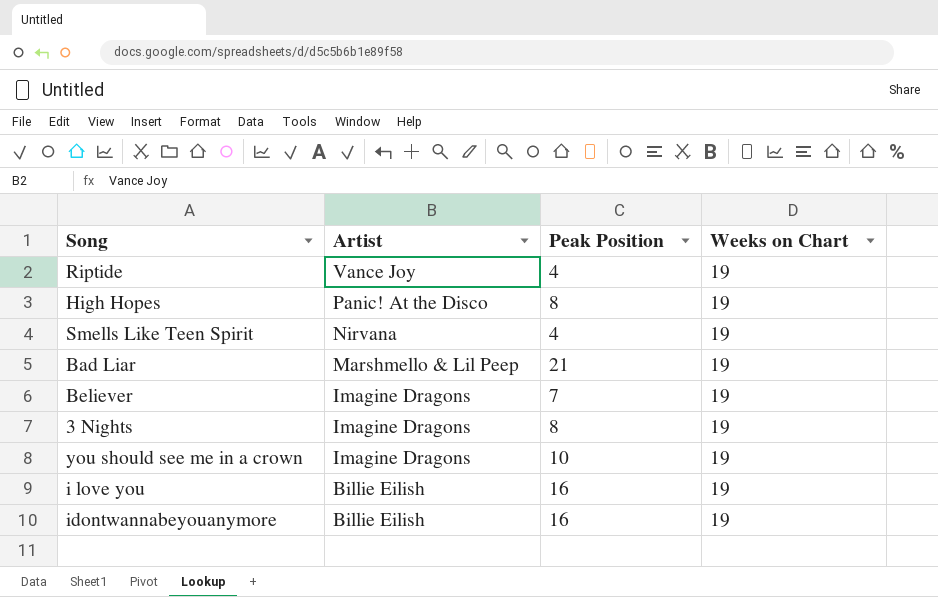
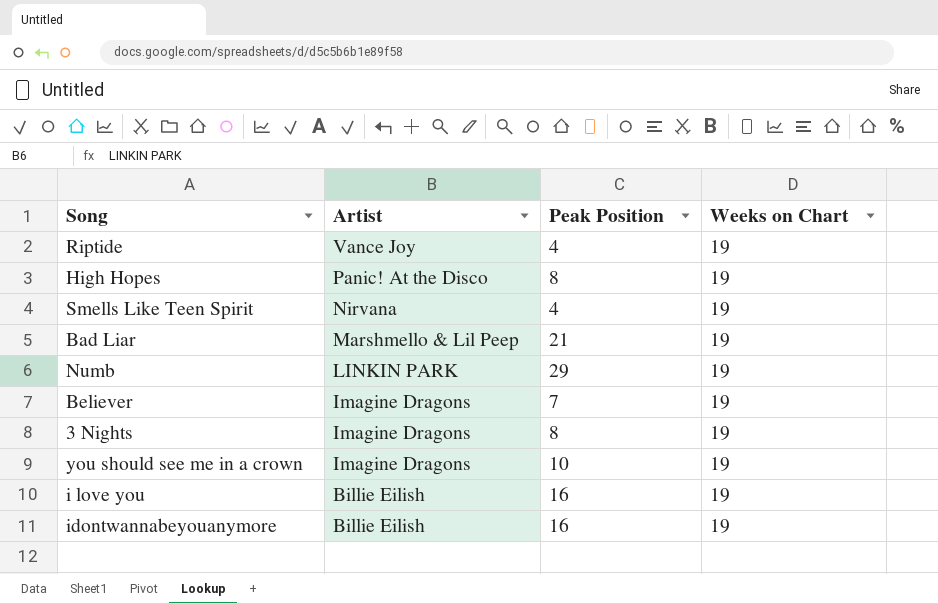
row Numb: none -> LINKIN PARK | 29 | 19

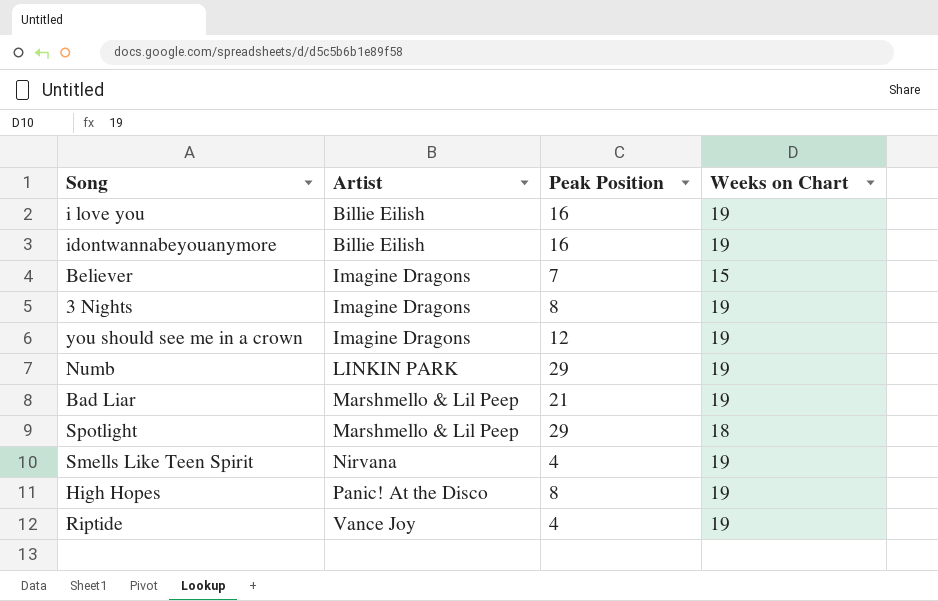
row order: Artist descending -> Artist ascending
Believer | Weeks on Chart: 19 -> 15
you should see me in a crown | Peak Position: 10 -> 12
row Spotlight: none -> Marshmello & Lil Peep | 29 | 18

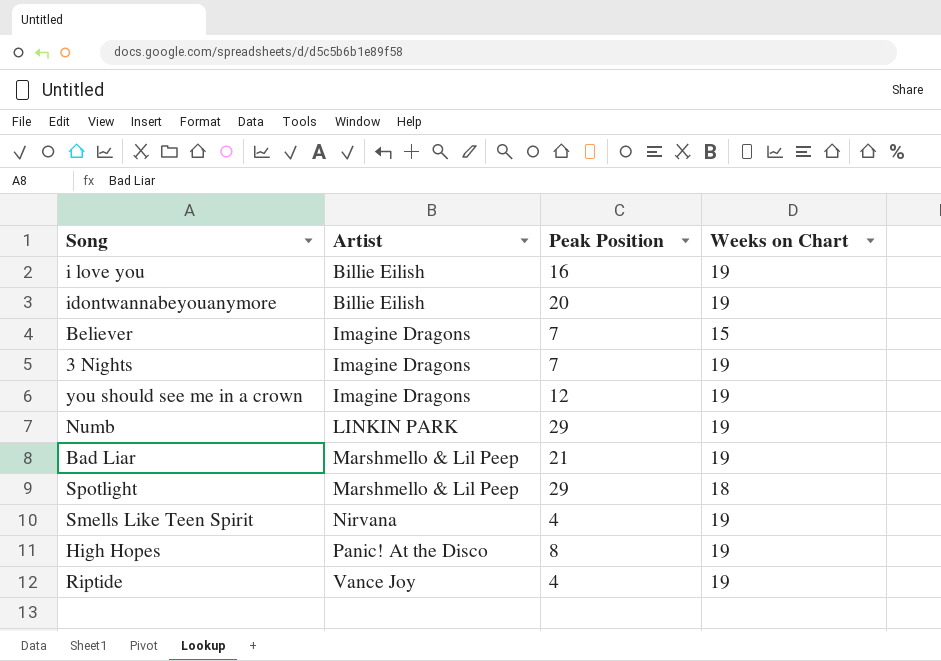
idontwannabeyouanymore | Peak Position: 16 -> 20
3 Nights | Peak Position: 8 -> 7

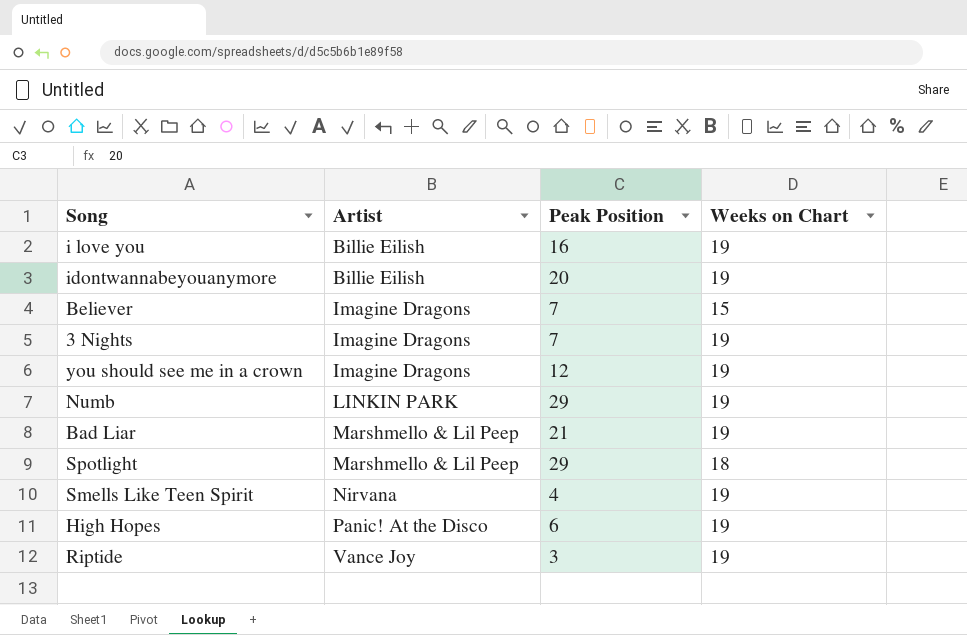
High Hopes | Peak Position: 8 -> 6
Riptide | Peak Position: 4 -> 3

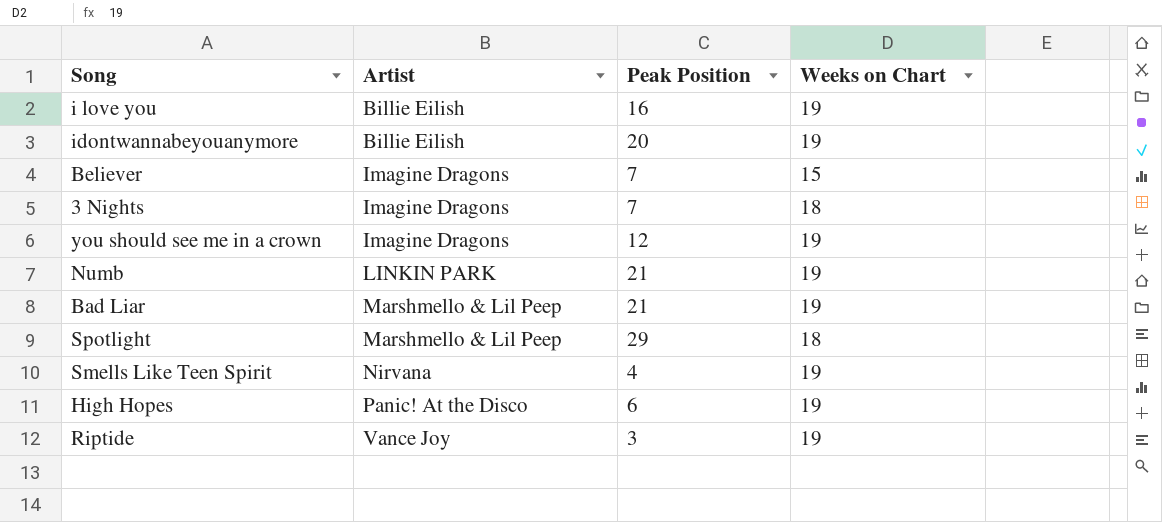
3 Nights | Weeks on Chart: 19 -> 18
Numb | Peak Position: 29 -> 21

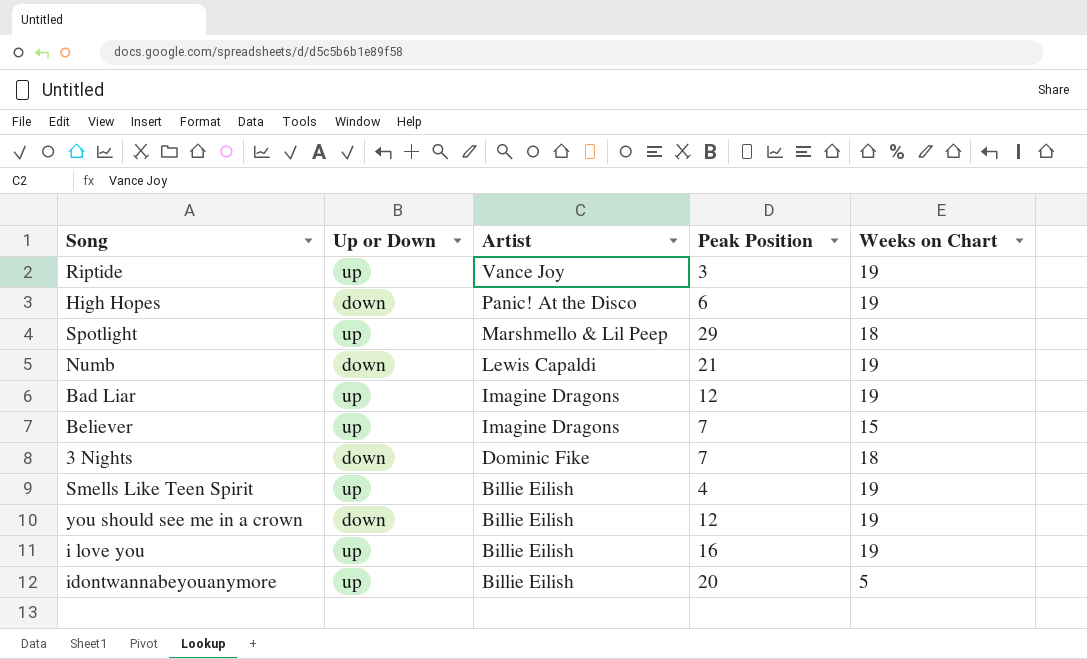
row order: Artist ascending -> Artist descending
column Up or Down | position: none -> 2
Numb | Artist: LINKIN PARK -> Lewis Capaldi
Bad Liar | Artist: Marshmello & Lil Peep -> Imagine Dragons
Bad Liar | Peak Position: 21 -> 12
3 Nights | Artist: Imagine Dragons -> Dominic Fike
Smells Like Teen Spirit | Artist: Nirvana -> Billie Eilish
you should see me in a crown | Artist: Imagine Dragons -> Billie Eilish
idontwannabeyouanymore | Weeks on Chart: 19 -> 5

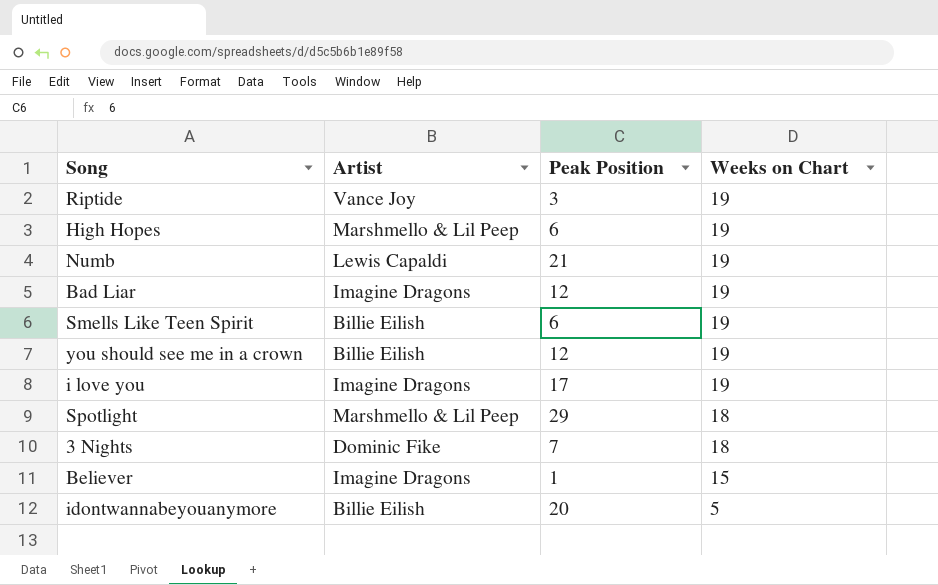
row order: Artist descending -> Weeks on Chart descending
column Up or Down | position: 2 -> none
High Hopes | Artist: Panic! At the Disco -> Marshmello & Lil Peep
Smells Like Teen Spirit | Peak Position: 4 -> 6
i love you | Artist: Billie Eilish -> Imagine Dragons
i love you | Peak Position: 16 -> 17
Believer | Peak Position: 7 -> 1

